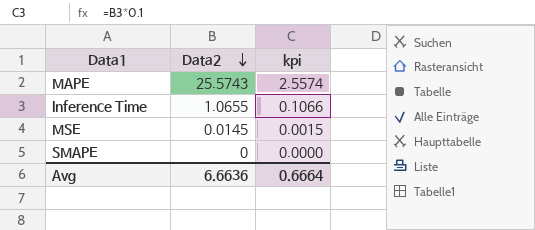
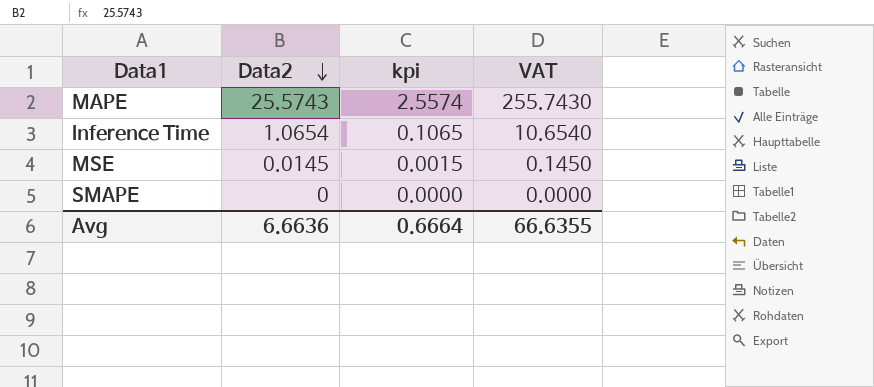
column VAT | formula: none -> [Data2] * 10
Inference Time | Data2: 1.0655 -> 1.0654
Inference Time | kpi: 0.1066 -> 0.1065

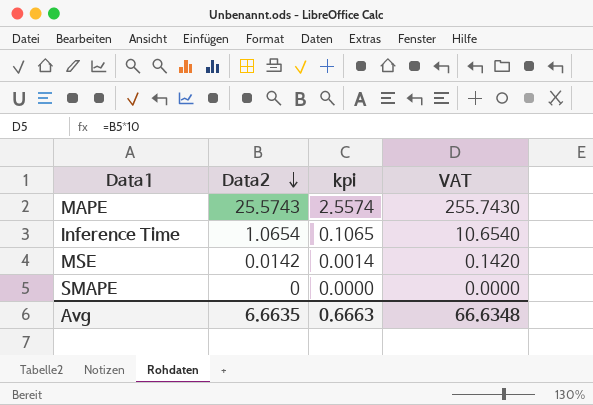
MSE | Data2: 0.0145 -> 0.0142
MSE | kpi: 0.0015 -> 0.0014
MSE | VAT: 0.1450 -> 0.1420
Avg | Data2: 6.6636 -> 6.6635
Avg | kpi: 0.6664 -> 0.6663
Avg | VAT: 66.6355 -> 66.6348

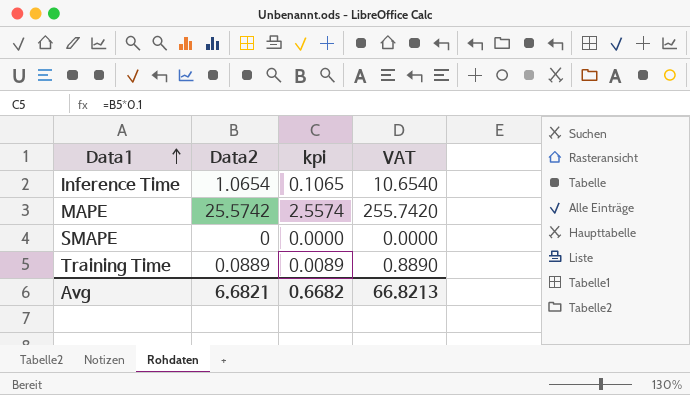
row order: Data2 descending -> Data1 ascending
row MSE: 0.0142 | 0.0014 | 0.1420 -> none
MAPE | Data2: 25.5743 -> 25.5742
MAPE | VAT: 255.7430 -> 255.7420
row Training Time: none -> 0.0889 | 0.0089 | 0.8890
Avg | Data2: 6.6635 -> 6.6821
Avg | kpi: 0.6663 -> 0.6682
Avg | VAT: 66.6348 -> 66.8213

